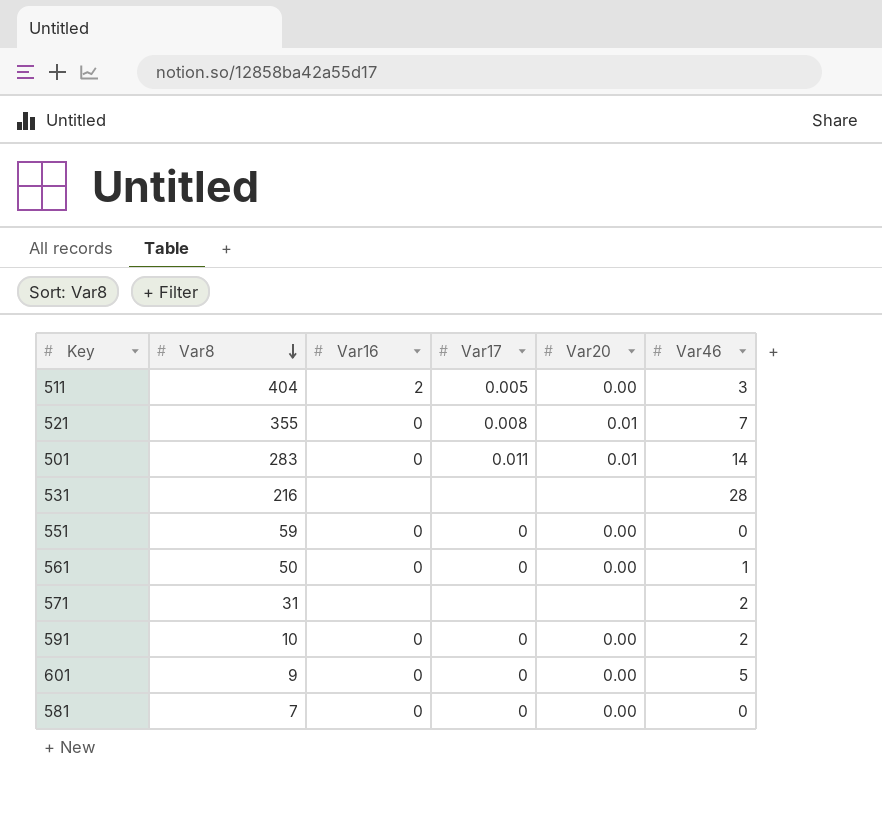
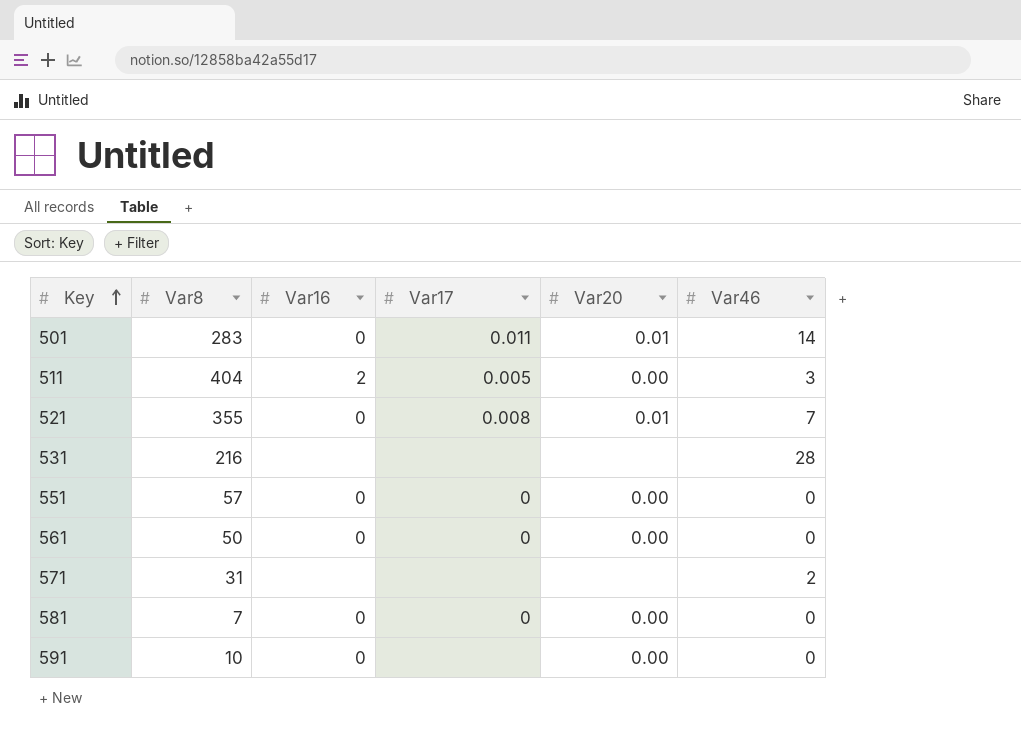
row order: Var8 descending -> Key ascending
row 601: 9 | 0 | 0 | 0.00 | 5 -> none
551 | Var8: 59 -> 57
561 | Var46: 1 -> 0
591 | Var17: 0 -> none
591 | Var46: 2 -> 0

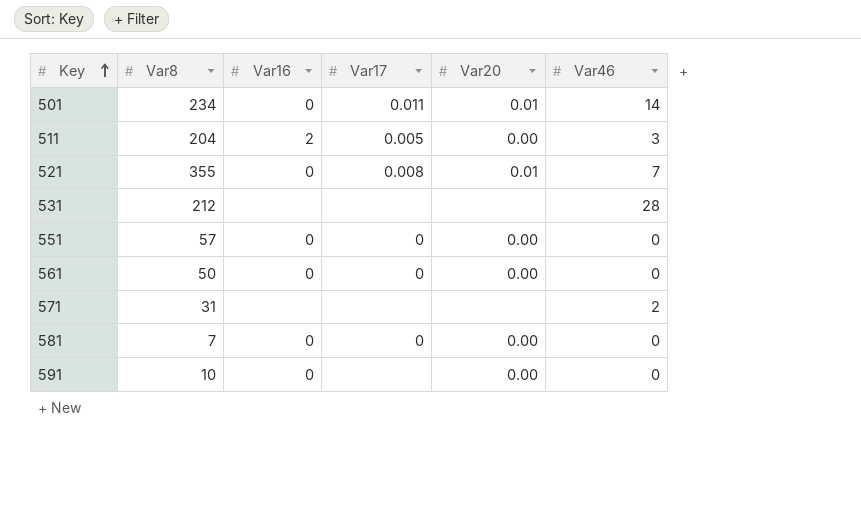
501 | Var8: 283 -> 234
511 | Var8: 404 -> 204
531 | Var8: 216 -> 212

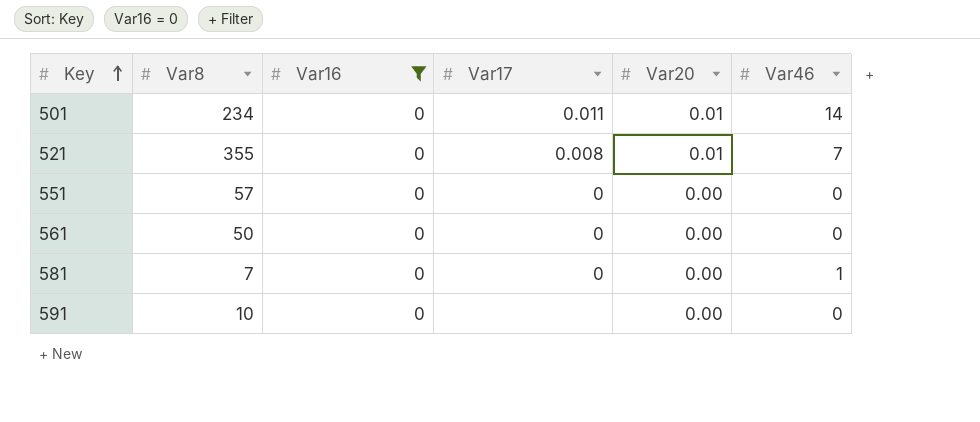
filter: none -> Var16 = 0
581 | Var46: 0 -> 1

